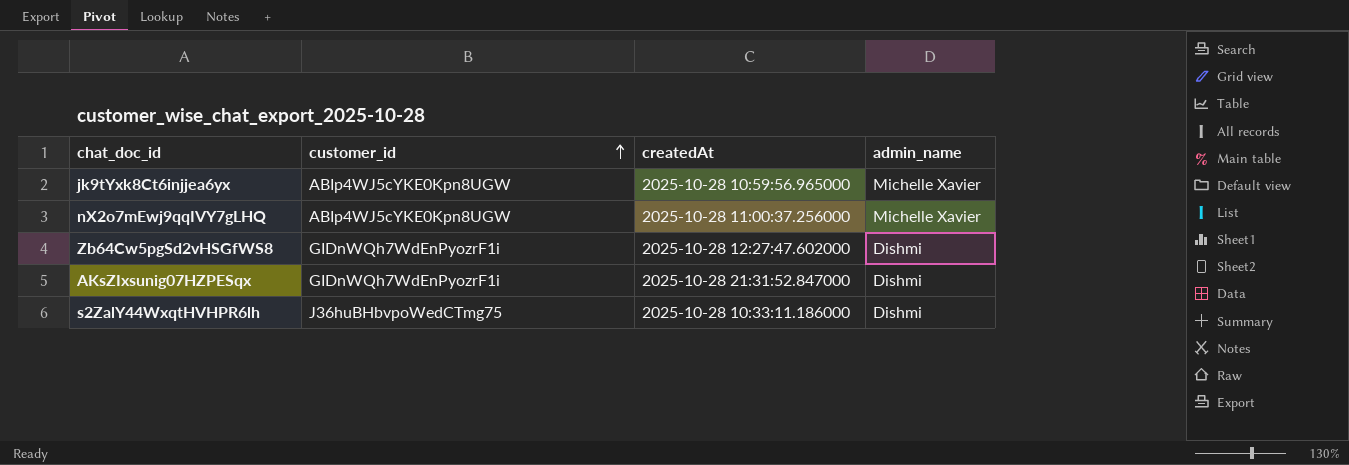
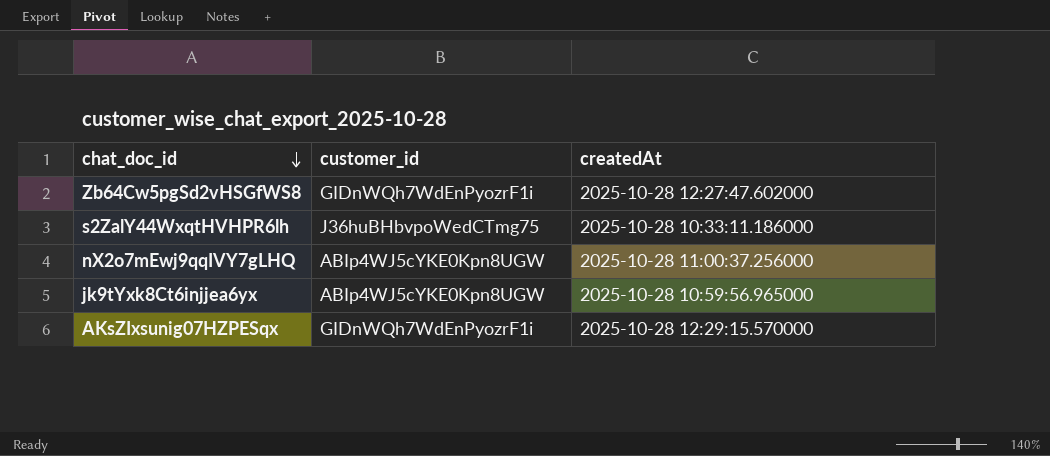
row order: customer_id ascending -> chat_doc_id descending
column admin_name | position: 4 -> none
AKsZIxsunig07HZPESqx | createdAt: 2025-10-28 21:31:52.847000 -> 2025-10-28 12:29:15.570000

